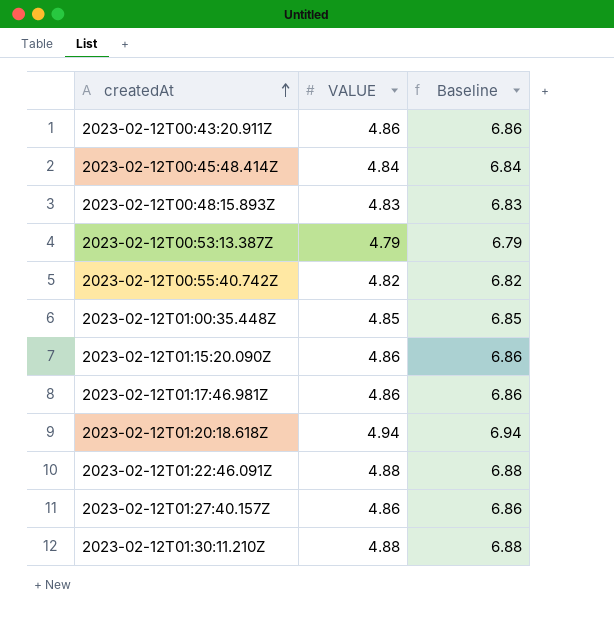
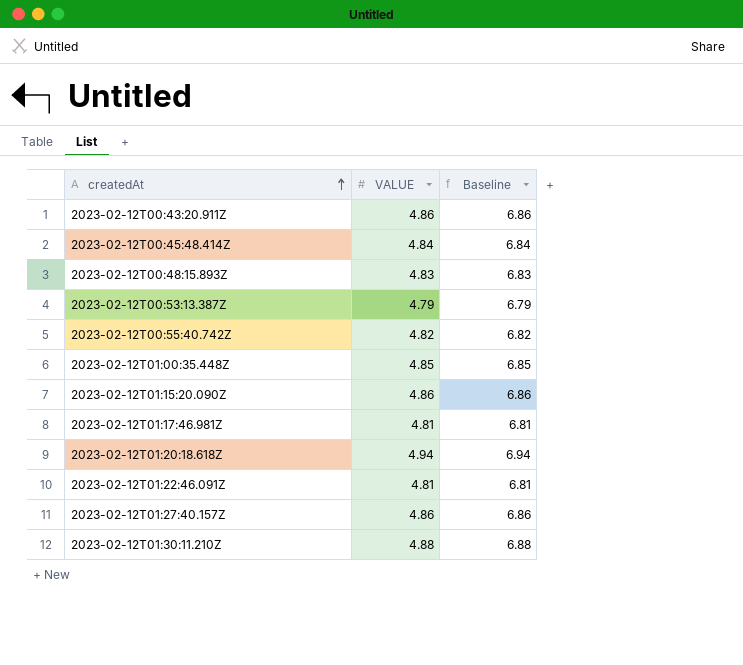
2023-02-12T01:17:46.981Z | VALUE: 4.86 -> 4.81
2023-02-12T01:17:46.981Z | Baseline: 6.86 -> 6.81
2023-02-12T01:22:46.091Z | VALUE: 4.88 -> 4.81
2023-02-12T01:22:46.091Z | Baseline: 6.88 -> 6.81

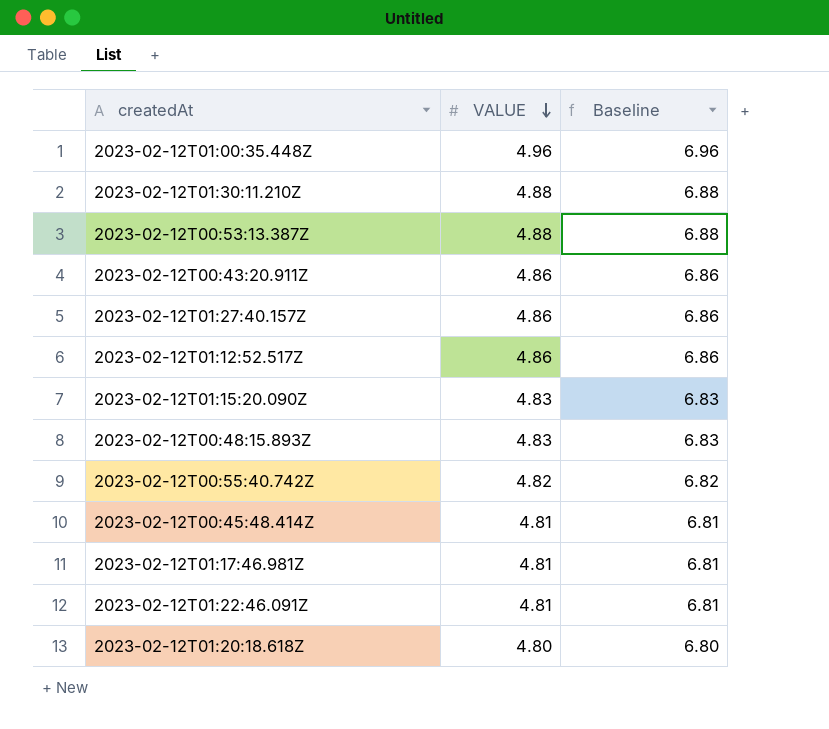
row order: createdAt ascending -> VALUE descending
2023-02-12T01:00:35.448Z | VALUE: 4.85 -> 4.96
2023-02-12T01:00:35.448Z | Baseline: 6.85 -> 6.96
2023-02-12T00:53:13.387Z | VALUE: 4.79 -> 4.88
2023-02-12T00:53:13.387Z | Baseline: 6.79 -> 6.88
row 2023-02-12T01:12:52.517Z: none -> 4.86 | 6.86
2023-02-12T01:15:20.090Z | VALUE: 4.86 -> 4.83
2023-02-12T01:15:20.090Z | Baseline: 6.86 -> 6.83
2023-02-12T00:45:48.414Z | VALUE: 4.84 -> 4.81
2023-02-12T00:45:48.414Z | Baseline: 6.84 -> 6.81
2023-02-12T01:20:18.618Z | VALUE: 4.94 -> 4.80
2023-02-12T01:20:18.618Z | Baseline: 6.94 -> 6.80

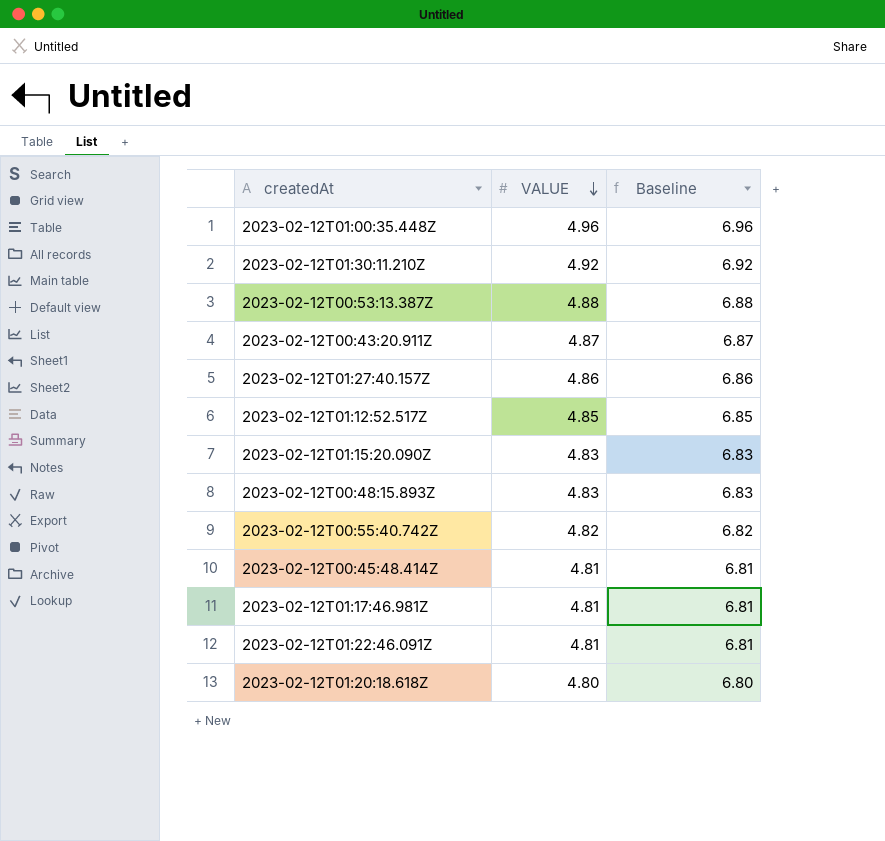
2023-02-12T01:30:11.210Z | VALUE: 4.88 -> 4.92
2023-02-12T01:30:11.210Z | Baseline: 6.88 -> 6.92
2023-02-12T00:43:20.911Z | VALUE: 4.86 -> 4.87
2023-02-12T00:43:20.911Z | Baseline: 6.86 -> 6.87
2023-02-12T01:12:52.517Z | VALUE: 4.86 -> 4.85
2023-02-12T01:12:52.517Z | Baseline: 6.86 -> 6.85

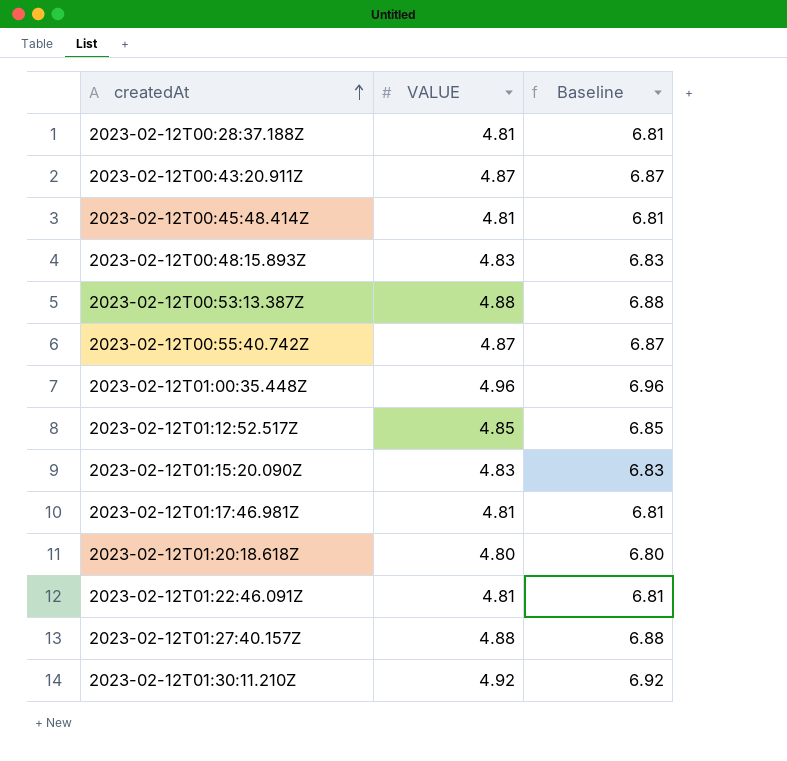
row order: VALUE descending -> createdAt ascending
row 2023-02-12T00:28:37.188Z: none -> 4.81 | 6.81
2023-02-12T00:55:40.742Z | VALUE: 4.82 -> 4.87
2023-02-12T00:55:40.742Z | Baseline: 6.82 -> 6.87
2023-02-12T01:27:40.157Z | VALUE: 4.86 -> 4.88
2023-02-12T01:27:40.157Z | Baseline: 6.86 -> 6.88

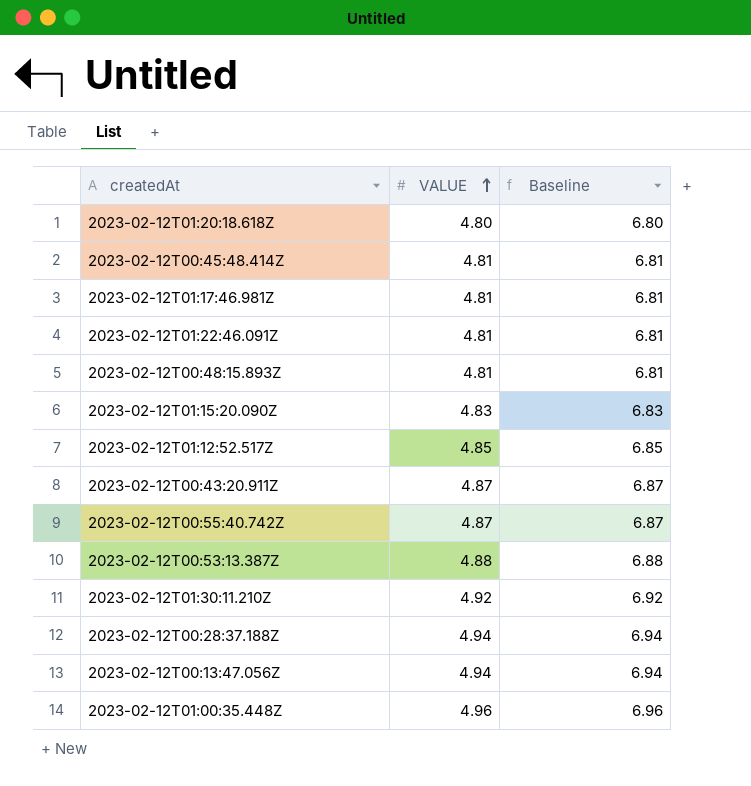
row order: createdAt ascending -> VALUE ascending
row 2023-02-12T01:27:40.157Z: 4.88 | 6.88 -> none
2023-02-12T00:48:15.893Z | VALUE: 4.83 -> 4.81
2023-02-12T00:48:15.893Z | Baseline: 6.83 -> 6.81
2023-02-12T00:28:37.188Z | VALUE: 4.81 -> 4.94
2023-02-12T00:28:37.188Z | Baseline: 6.81 -> 6.94
row 2023-02-12T00:13:47.056Z: none -> 4.94 | 6.94

